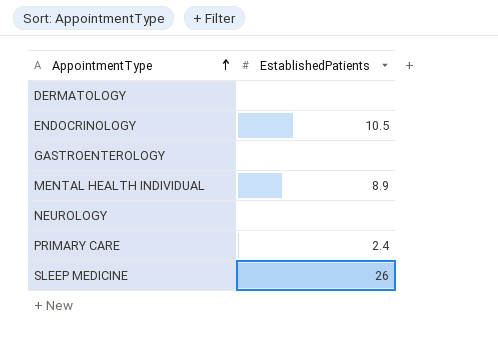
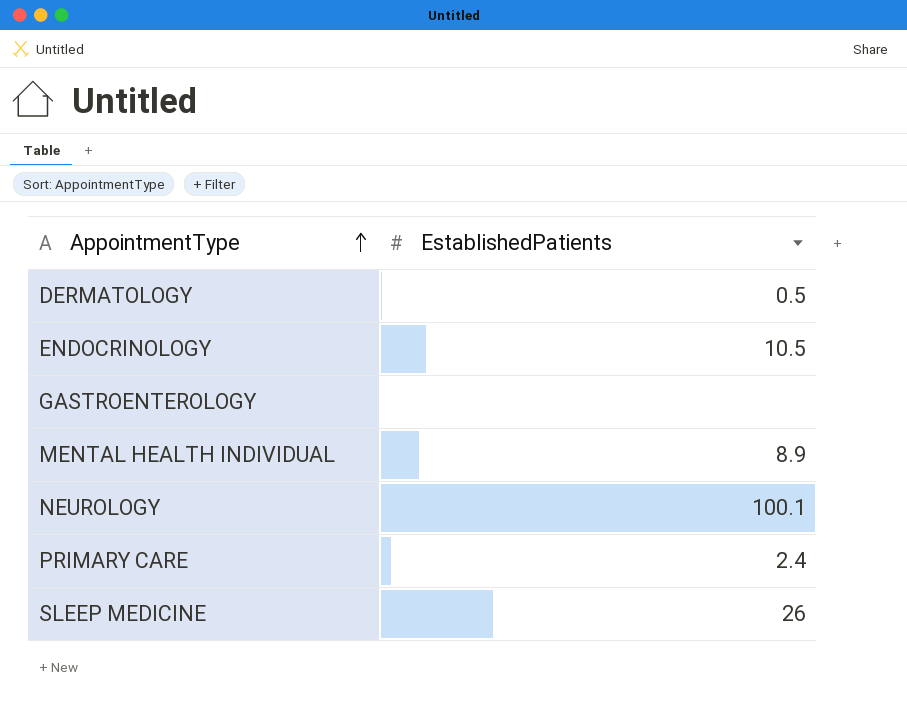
DERMATOLOGY | EstablishedPatients: none -> 0.5
NEUROLOGY | EstablishedPatients: none -> 100.1

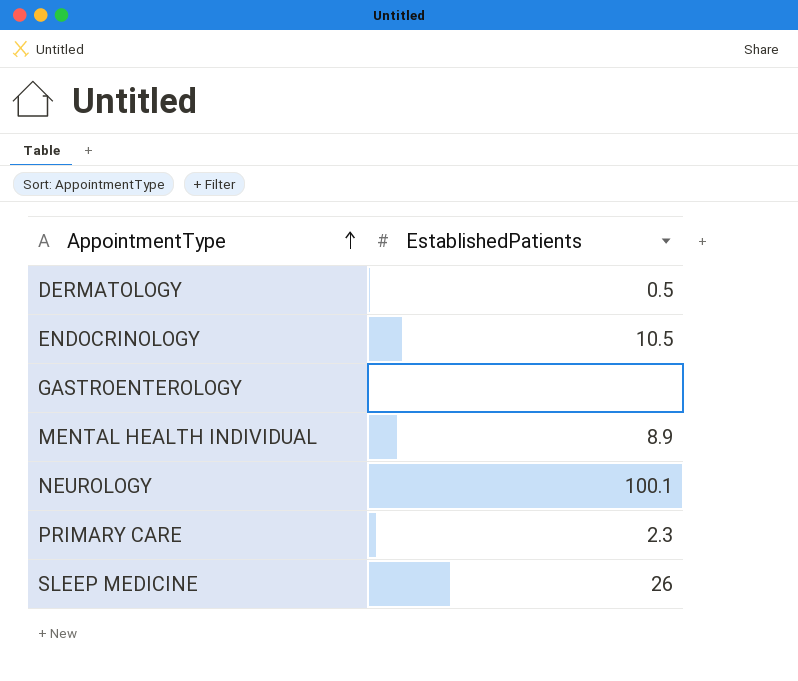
PRIMARY CARE | EstablishedPatients: 2.4 -> 2.3

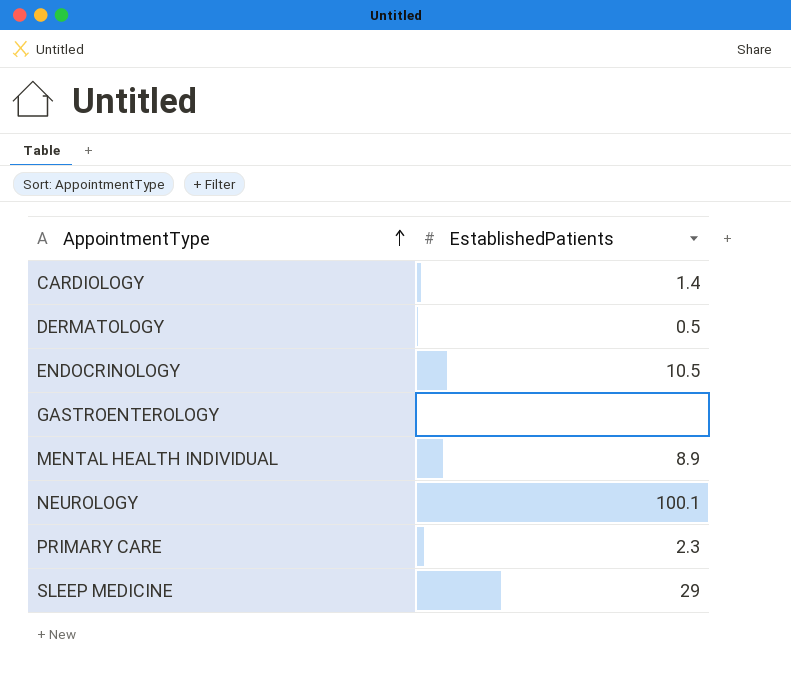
row CARDIOLOGY: none -> 1.4
SLEEP MEDICINE | EstablishedPatients: 26 -> 29

